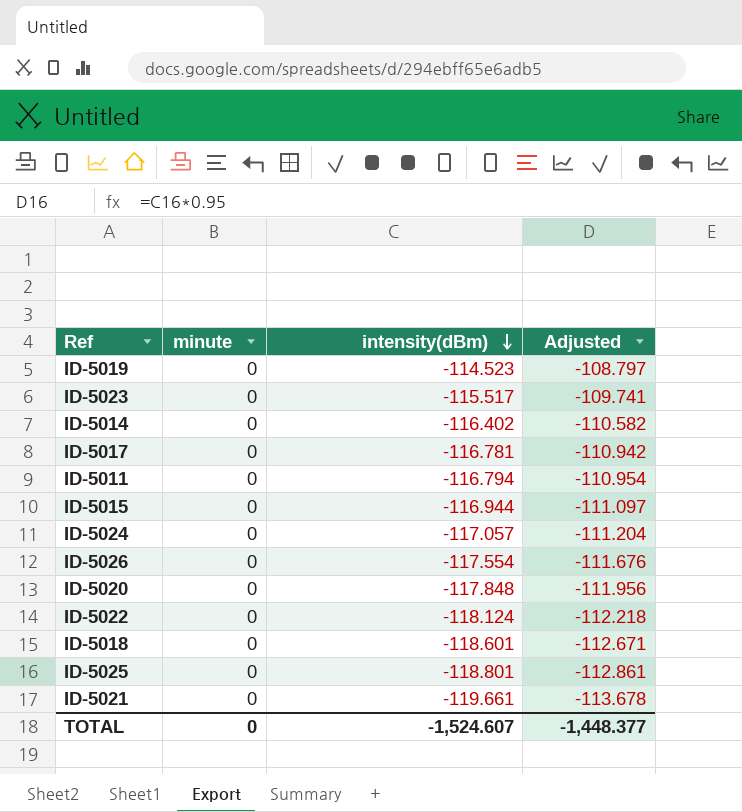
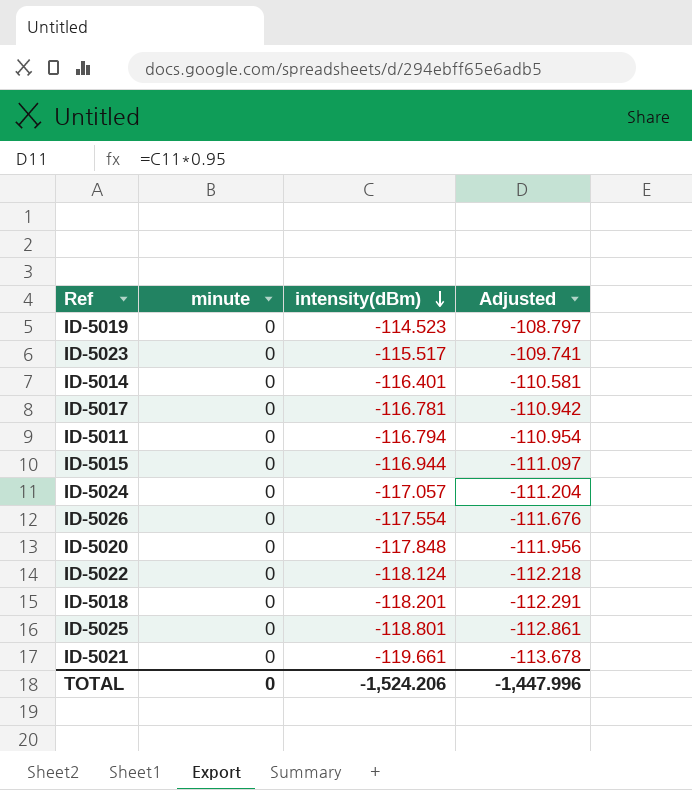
ID-5014 | intensity(dBm): -116.402 -> -116.401
ID-5014 | Adjusted: -110.582 -> -110.581
ID-5018 | intensity(dBm): -118.601 -> -118.201
ID-5018 | Adjusted: -112.671 -> -112.291
TOTAL | intensity(dBm): -1,524.607 -> -1,524.206
TOTAL | Adjusted: -1,448.377 -> -1,447.996

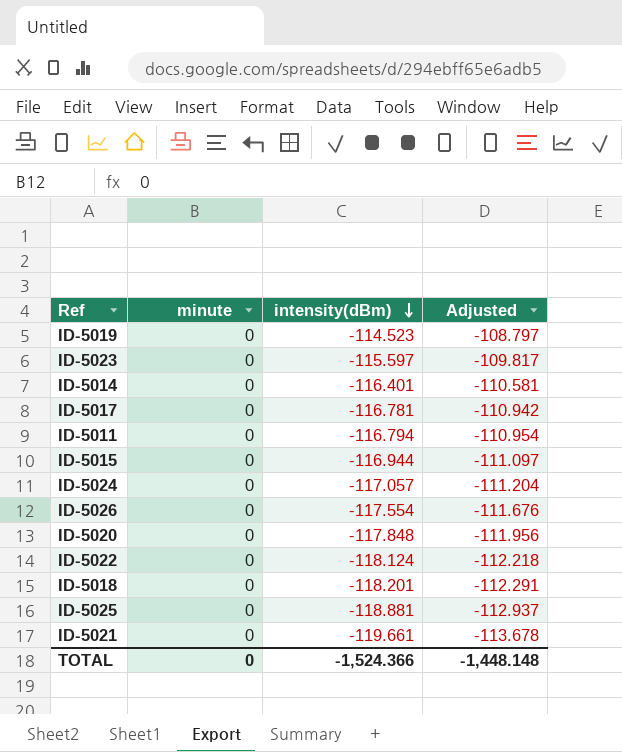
ID-5023 | intensity(dBm): -115.517 -> -115.597
ID-5023 | Adjusted: -109.741 -> -109.817
ID-5025 | intensity(dBm): -118.801 -> -118.881
ID-5025 | Adjusted: -112.861 -> -112.937
TOTAL | intensity(dBm): -1,524.206 -> -1,524.366
TOTAL | Adjusted: -1,447.996 -> -1,448.148

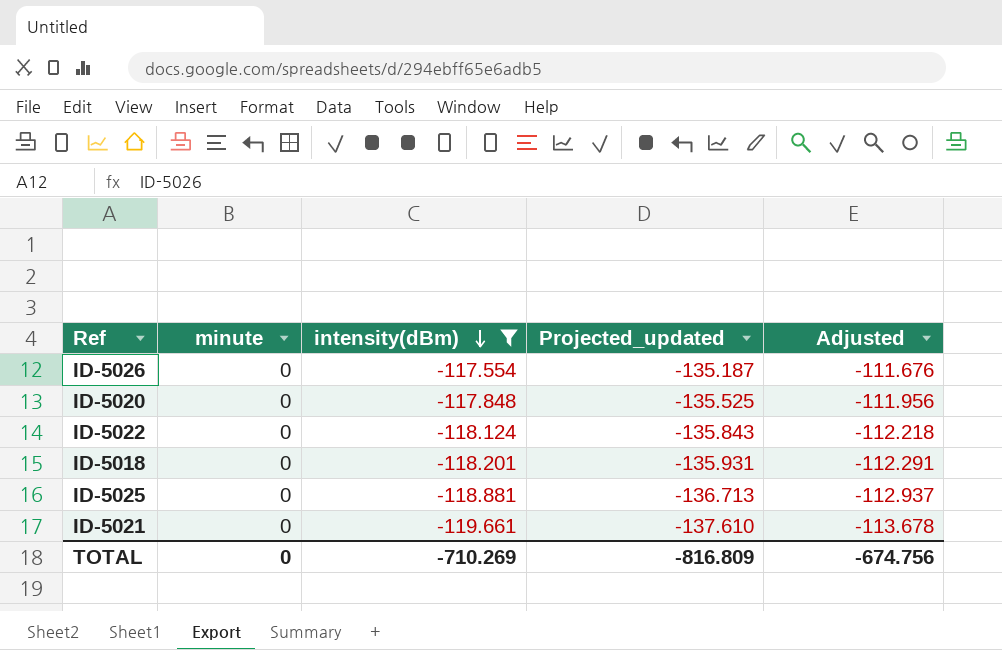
filter: none -> intensity(dBm) <= -117.554
column Projected_updated | formula: none -> [intensity(dBm)] * 1.15
TOTAL | intensity(dBm): -1,524.366 -> -710.269
TOTAL | Adjusted: -1,448.148 -> -674.756

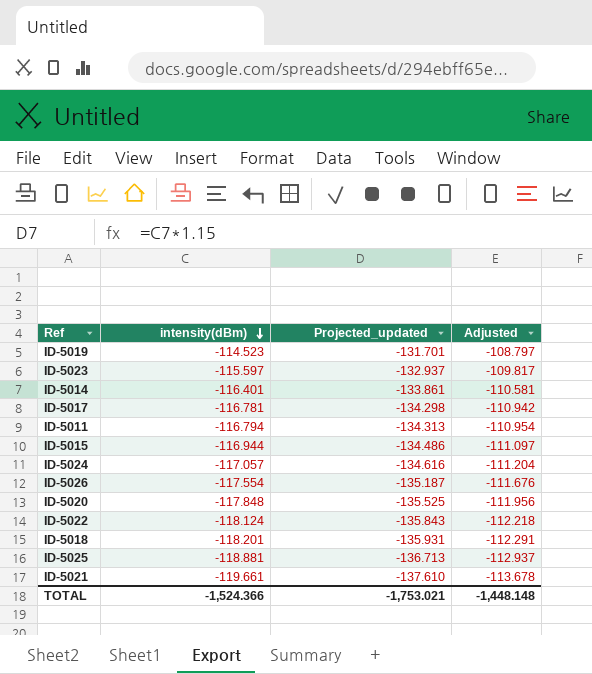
filter: intensity(dBm) <= -117.554 -> none
column minute | position: 2 -> none
TOTAL | intensity(dBm): -710.269 -> -1,524.366
TOTAL | Projected_updated: -816.809 -> -1,753.021
TOTAL | Adjusted: -674.756 -> -1,448.148

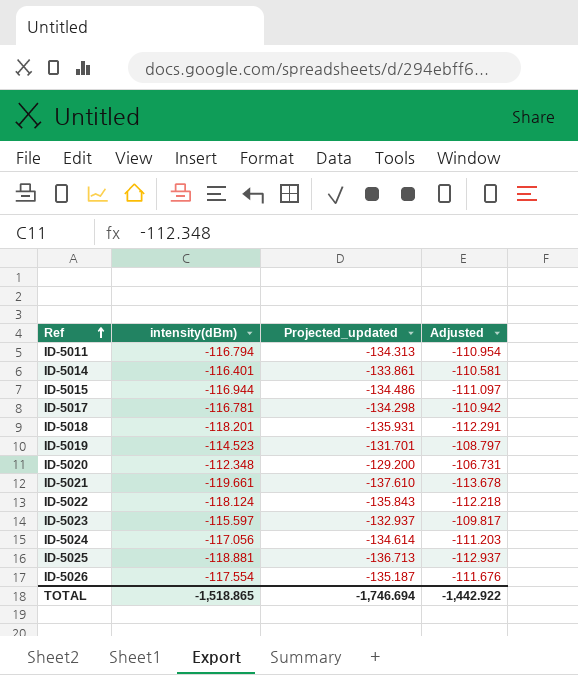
row order: intensity(dBm) descending -> Ref ascending
ID-5020 | intensity(dBm): -117.848 -> -112.348
ID-5020 | Projected_updated: -135.525 -> -129.200
ID-5020 | Adjusted: -111.956 -> -106.731
ID-5024 | intensity(dBm): -117.057 -> -117.056
ID-5024 | Projected_updated: -134.616 -> -134.614
ID-5024 | Adjusted: -111.204 -> -111.203
TOTAL | intensity(dBm): -1,524.366 -> -1,518.865
TOTAL | Projected_updated: -1,753.021 -> -1,746.694
TOTAL | Adjusted: -1,448.148 -> -1,442.922

